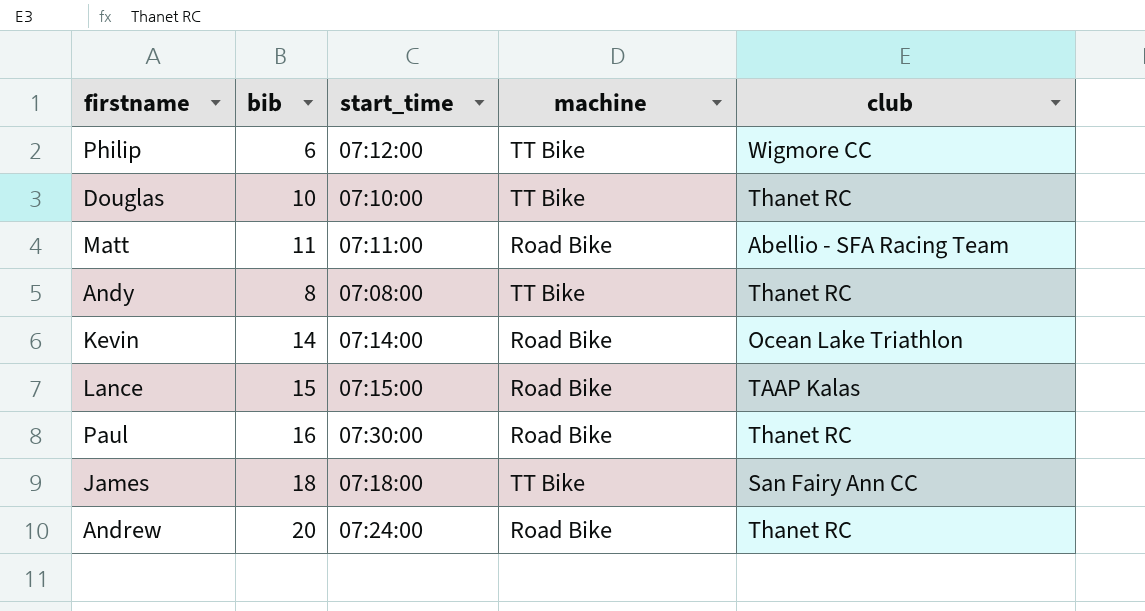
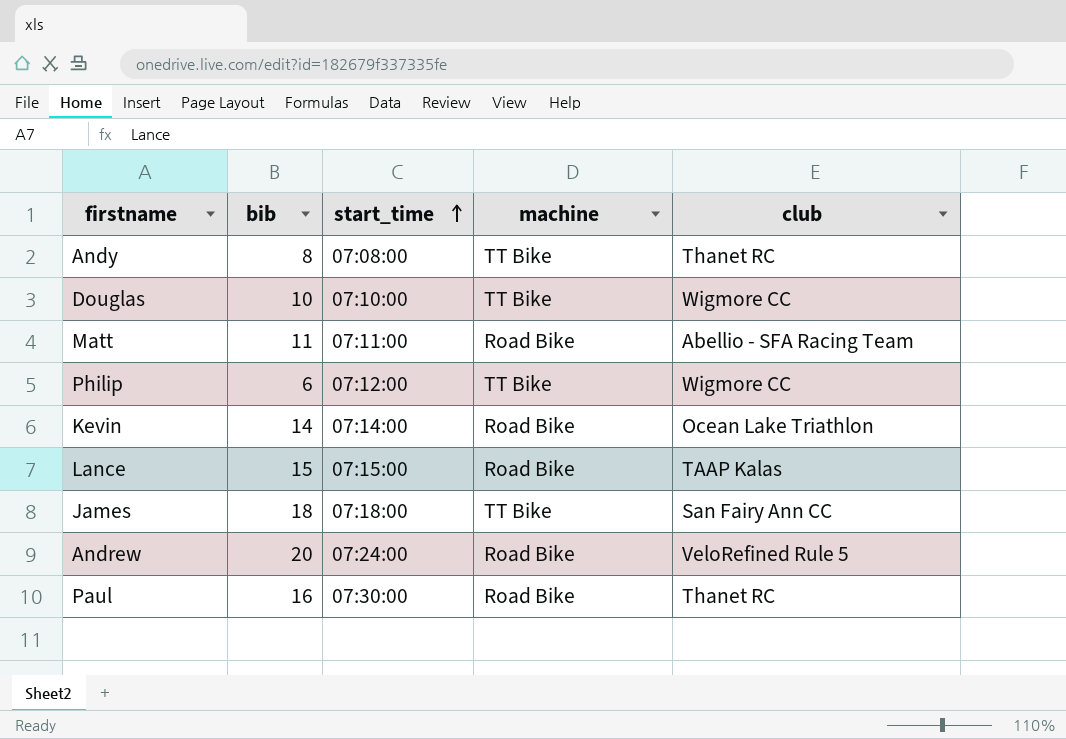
row order: none -> start_time ascending
Douglas | club: Thanet RC -> Wigmore CC
Andrew | club: Thanet RC -> VeloRefined Rule 5

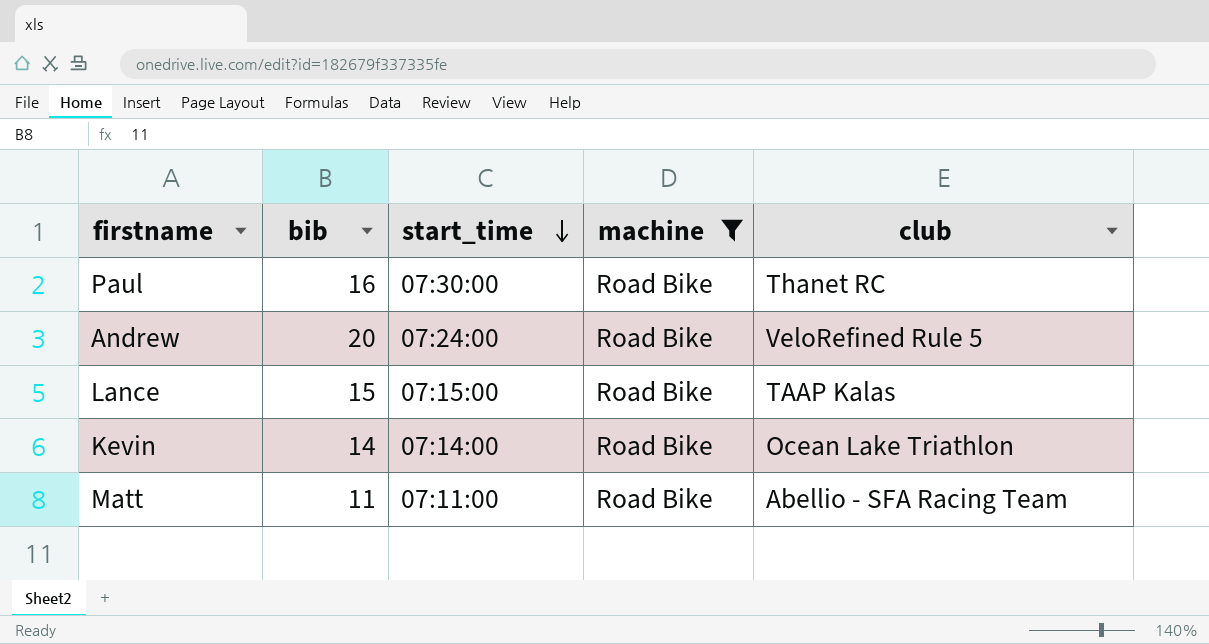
filter: none -> machine = Road Bike
row order: start_time ascending -> start_time descending

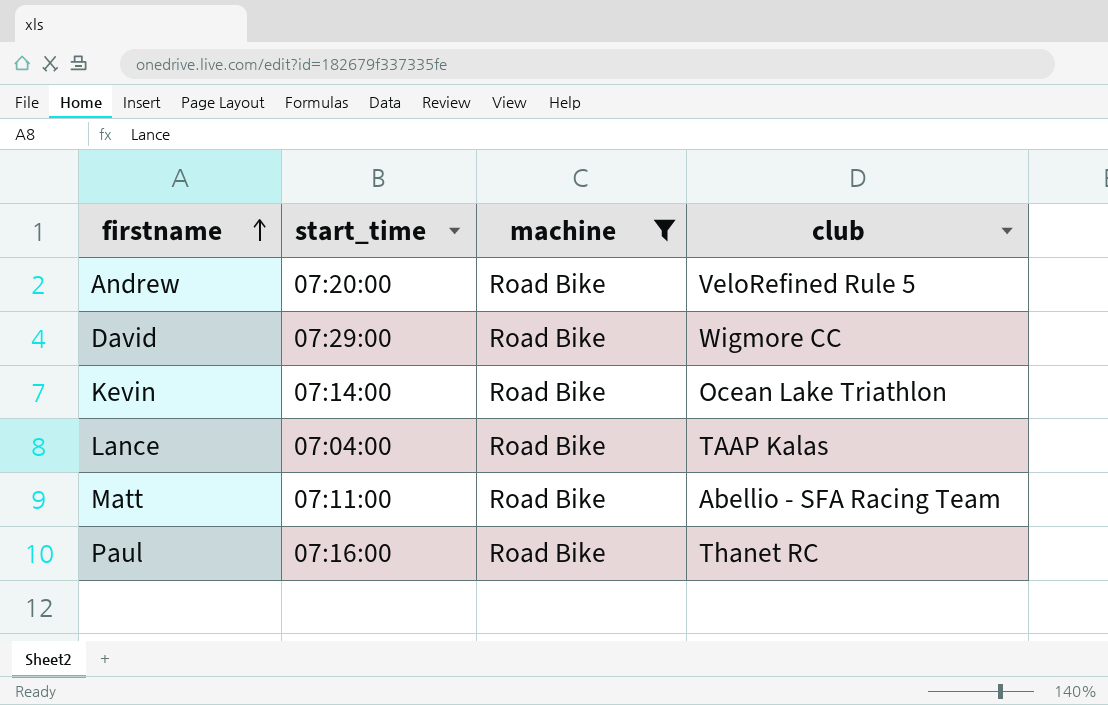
row order: start_time descending -> firstname ascending
column bib | position: 2 -> none
Andrew | start_time: 07:24:00 -> 07:20:00
row David: none -> 07:29:00 | Road Bike | Wigmore CC
Lance | start_time: 07:15:00 -> 07:04:00
Paul | start_time: 07:30:00 -> 07:16:00

